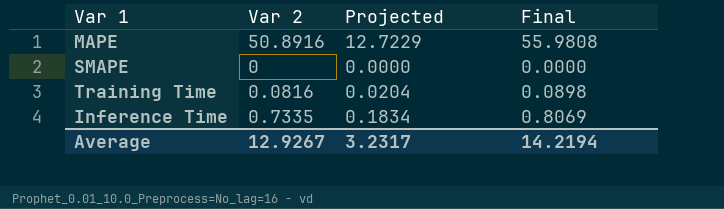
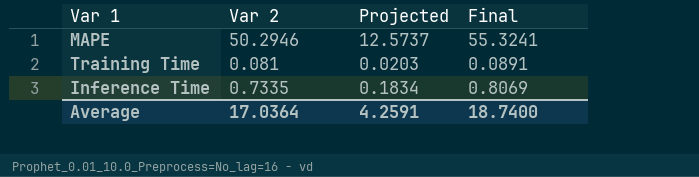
row SMAPE: 0 | 0.0000 | 0.0000 -> none
MAPE | Var 2: 50.8916 -> 50.2946
MAPE | Projected: 12.7229 -> 12.5737
MAPE | Final: 55.9808 -> 55.3241
Training Time | Var 2: 0.0816 -> 0.081
Training Time | Projected: 0.0204 -> 0.0203
Training Time | Final: 0.0898 -> 0.0891
Average | Var 2: 12.9267 -> 17.0364
Average | Projected: 3.2317 -> 4.2591
Average | Final: 14.2194 -> 18.7400

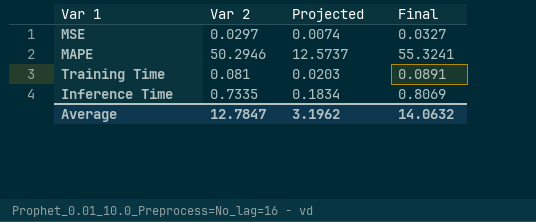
row MSE: none -> 0.0297 | 0.0074 | 0.0327
Average | Var 2: 17.0364 -> 12.7847
Average | Projected: 4.2591 -> 3.1962
Average | Final: 18.7400 -> 14.0632

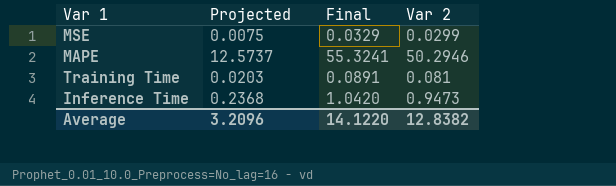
column Var 2 | position: 2 -> 4
MSE | Projected: 0.0074 -> 0.0075
MSE | Final: 0.0327 -> 0.0329
MSE | Var 2: 0.0297 -> 0.0299
Inference Time | Projected: 0.1834 -> 0.2368
Inference Time | Final: 0.8069 -> 1.0420
Inference Time | Var 2: 0.7335 -> 0.9473
Average | Projected: 3.1962 -> 3.2096
Average | Final: 14.0632 -> 14.1220
Average | Var 2: 12.7847 -> 12.8382

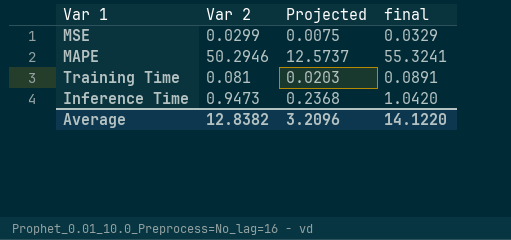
column Var 2 | position: 4 -> 2
column name: Final -> final

